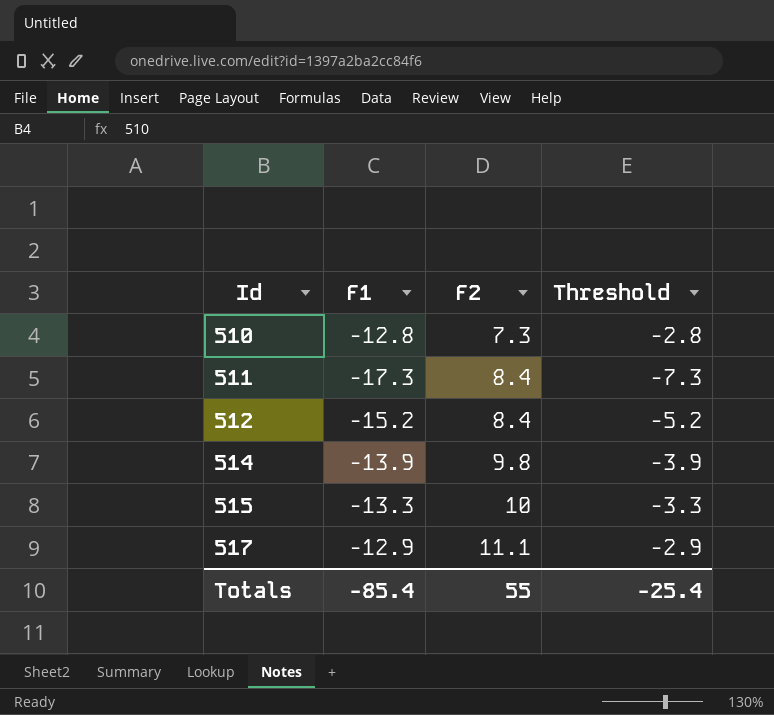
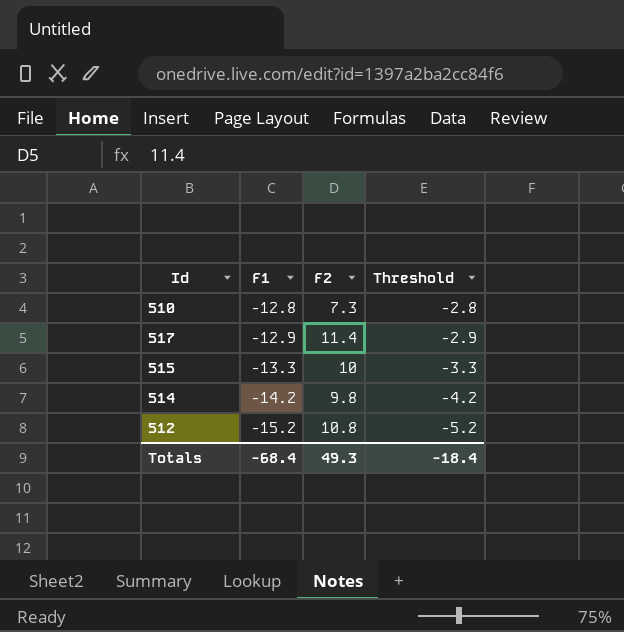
row order: Id ascending -> F1 descending
row 511: -17.3 | 8.4 | -7.3 -> none
517 | F2: 11.1 -> 11.4
514 | F1: -13.9 -> -14.2
514 | Threshold: -3.9 -> -4.2
512 | F2: 8.4 -> 10.8
Totals | F1: -85.4 -> -68.4
Totals | F2: 55 -> 49.3
Totals | Threshold: -25.4 -> -18.4

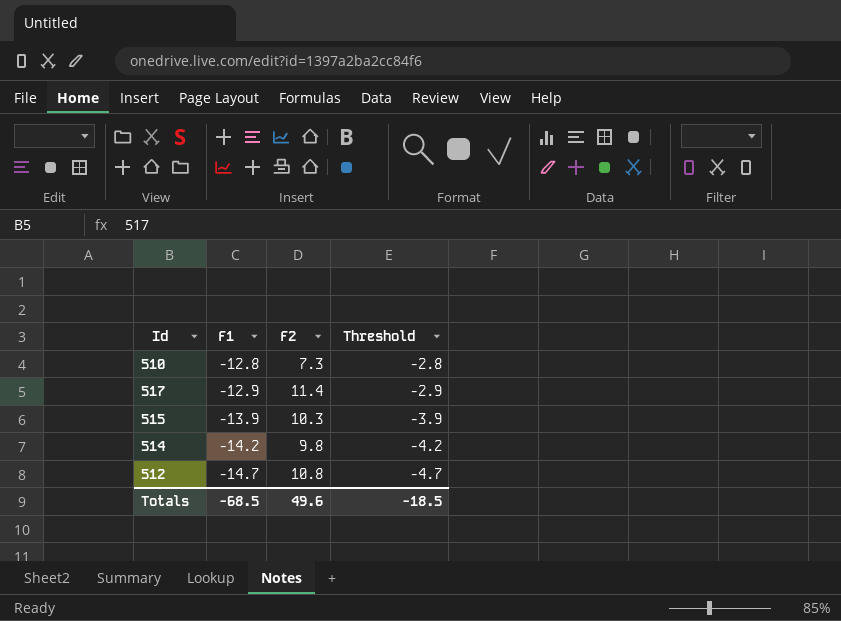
515 | F1: -13.3 -> -13.9
515 | F2: 10 -> 10.3
515 | Threshold: -3.3 -> -3.9
512 | F1: -15.2 -> -14.7
512 | Threshold: -5.2 -> -4.7
Totals | F1: -68.4 -> -68.5
Totals | F2: 49.3 -> 49.6
Totals | Threshold: -18.4 -> -18.5

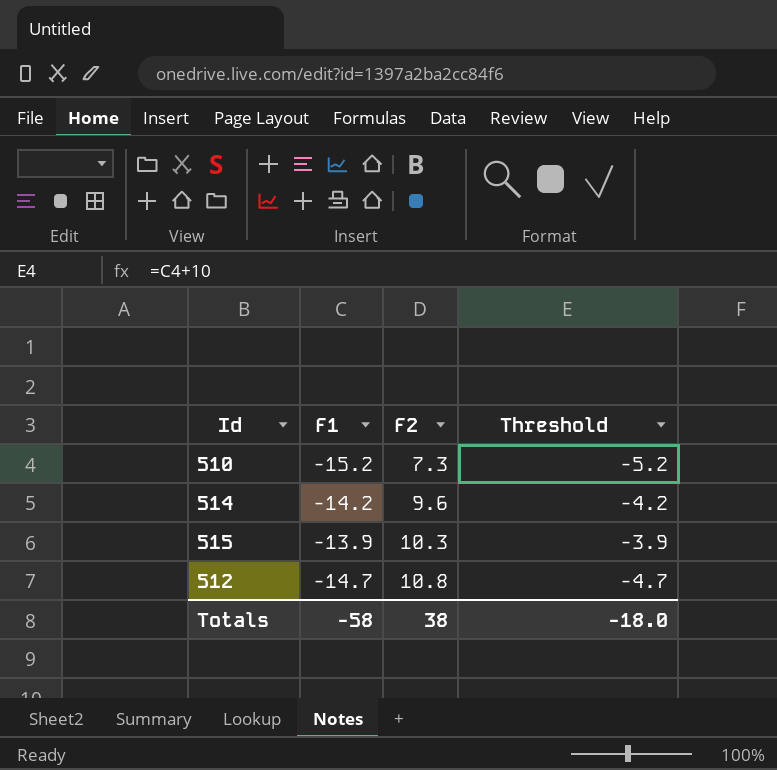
row order: F1 descending -> F2 ascending
row 517: -12.9 | 11.4 | -2.9 -> none
510 | F1: -12.8 -> -15.2
510 | Threshold: -2.8 -> -5.2
514 | F2: 9.8 -> 9.6
Totals | F1: -68.5 -> -58
Totals | F2: 49.6 -> 38
Totals | Threshold: -18.5 -> -18.0

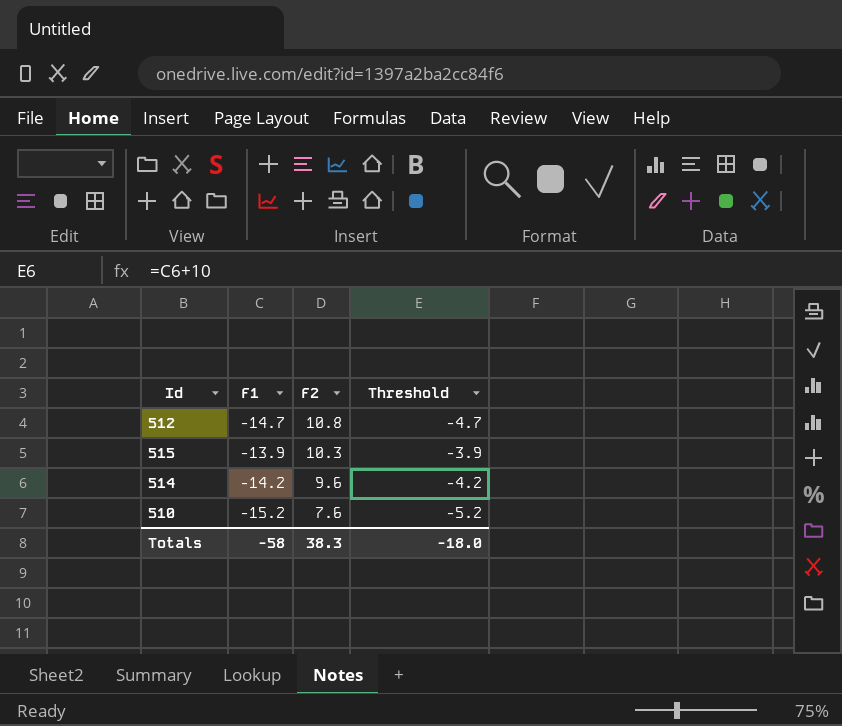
row order: F2 ascending -> F2 descending
510 | F2: 7.3 -> 7.6
Totals | F2: 38 -> 38.3

